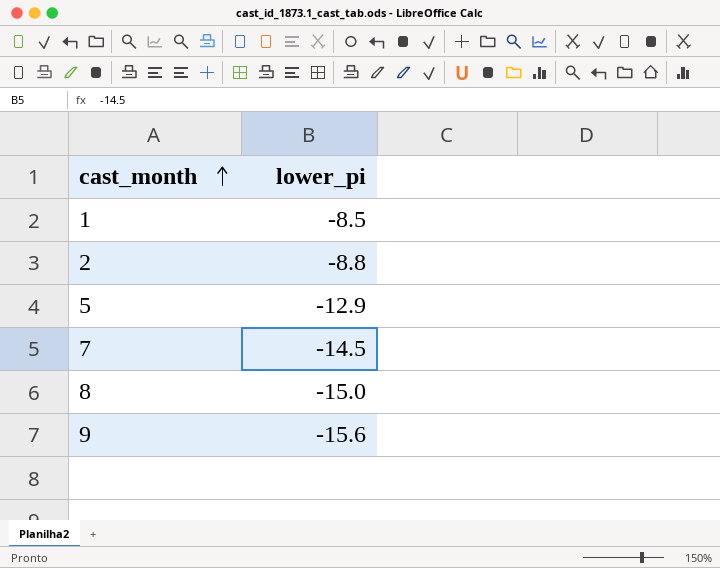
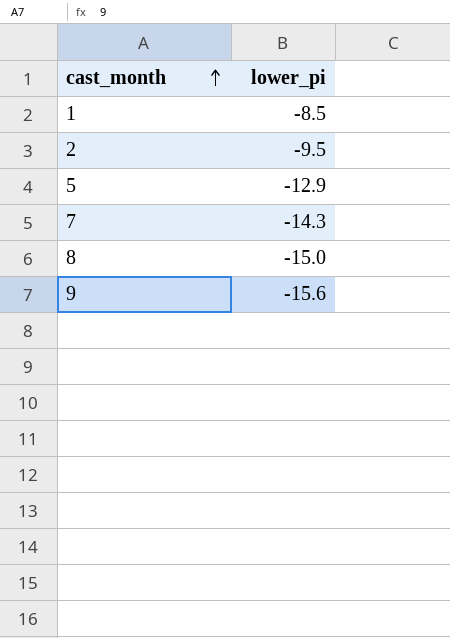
2 | lower_pi: -8.8 -> -9.5
7 | lower_pi: -14.5 -> -14.3

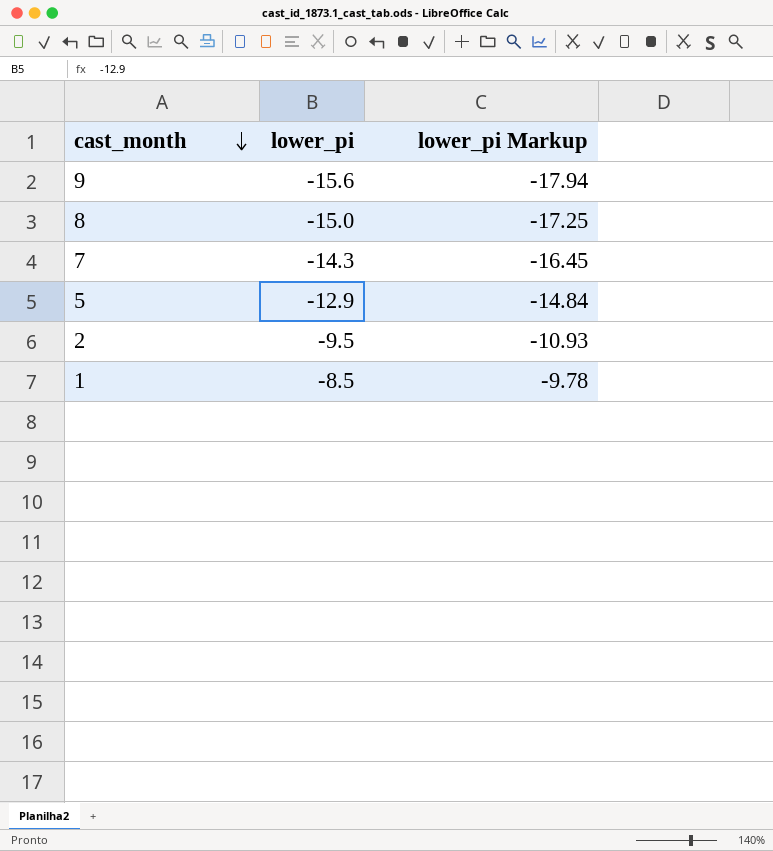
row order: cast_month ascending -> cast_month descending
column lower_pi Markup | formula: none -> [lower_pi] * 1.15

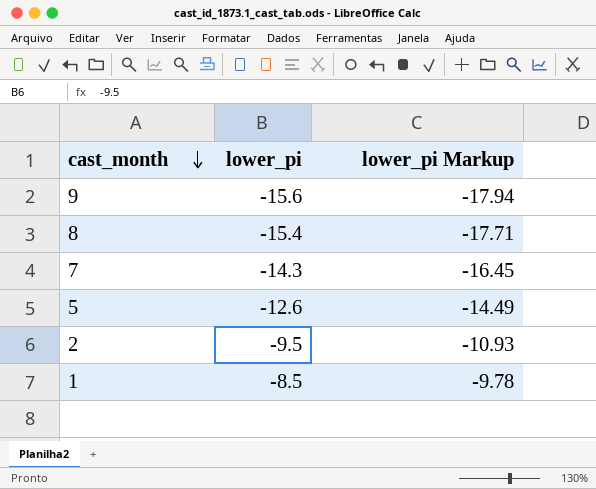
8 | lower_pi: -15.0 -> -15.4
8 | lower_pi Markup: -17.25 -> -17.71
5 | lower_pi: -12.9 -> -12.6
5 | lower_pi Markup: -14.84 -> -14.49

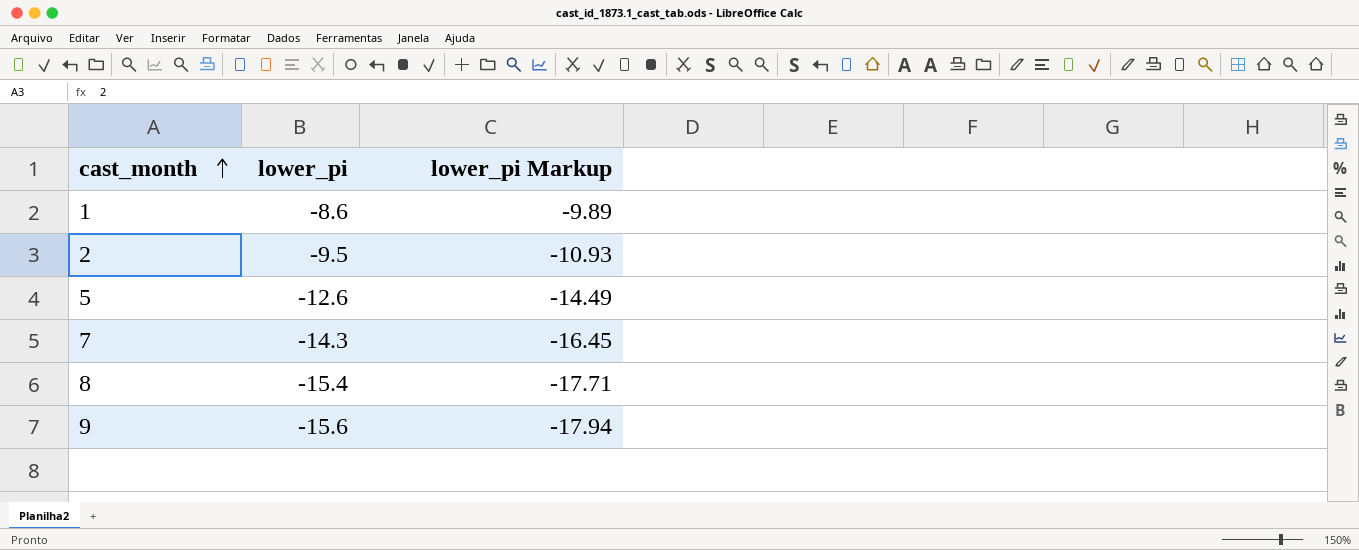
row order: cast_month descending -> cast_month ascending
1 | lower_pi: -8.5 -> -8.6
1 | lower_pi Markup: -9.78 -> -9.89

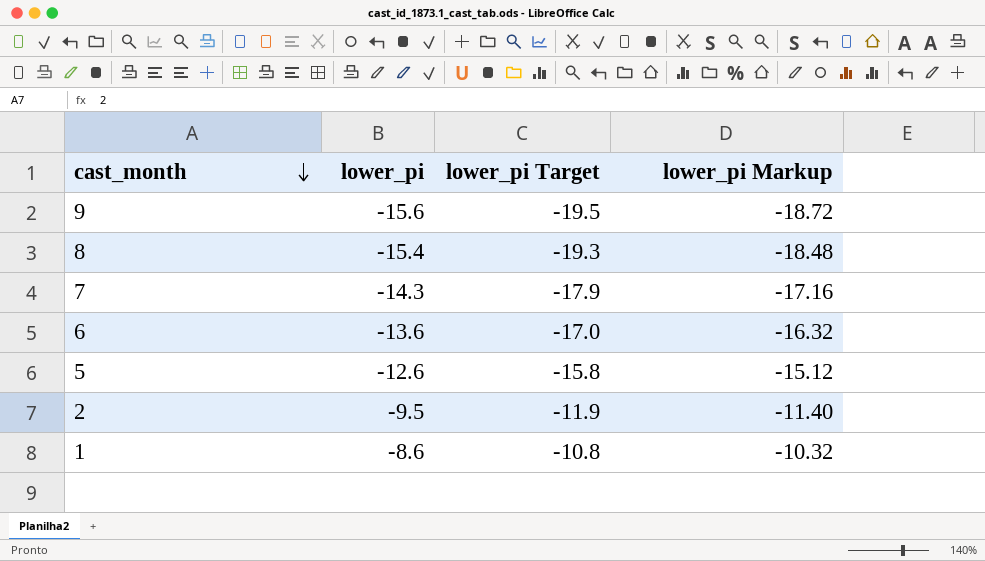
row order: cast_month ascending -> cast_month descending
column lower_pi Target | formula: none -> [lower_pi] * 1.25
column lower_pi Markup | formula: [lower_pi] * 1.15 -> [lower_pi] * 1.2
row 6: none -> -13.6 | -17.0 | -16.32

